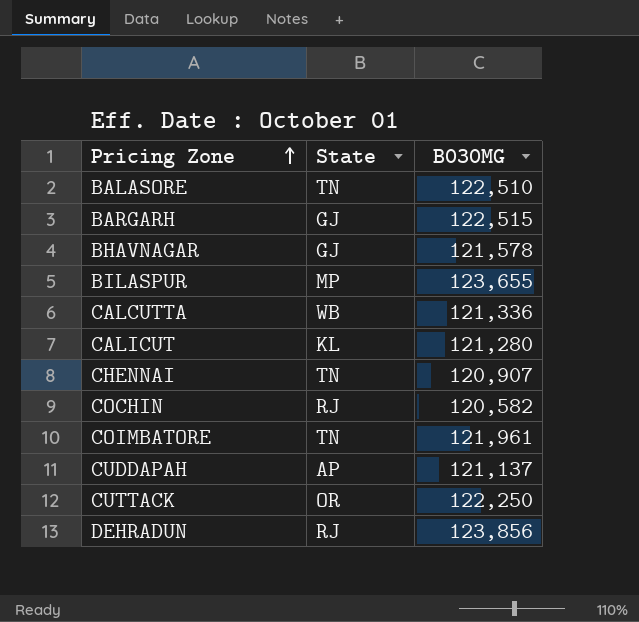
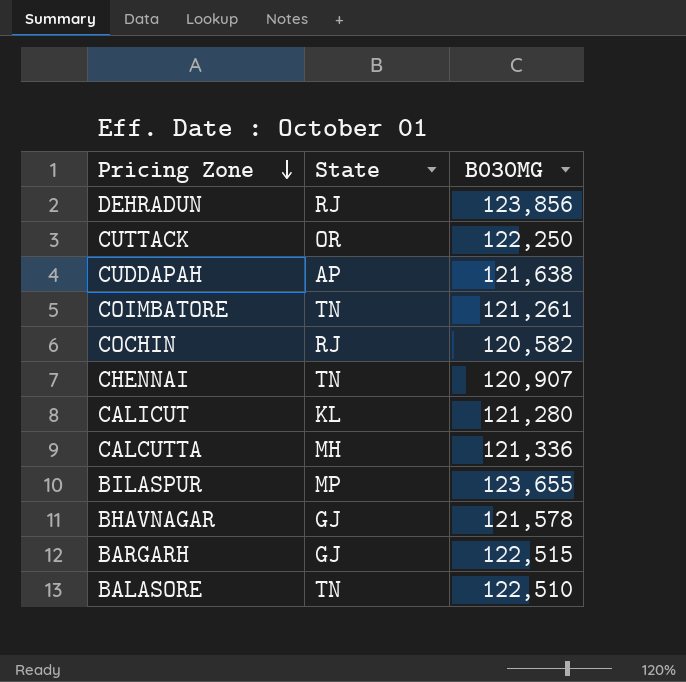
row order: Pricing Zone ascending -> Pricing Zone descending
CUDDAPAH | B030MG: 121,137 -> 121,638
COIMBATORE | B030MG: 121,961 -> 121,261
CALCUTTA | State: WB -> MH

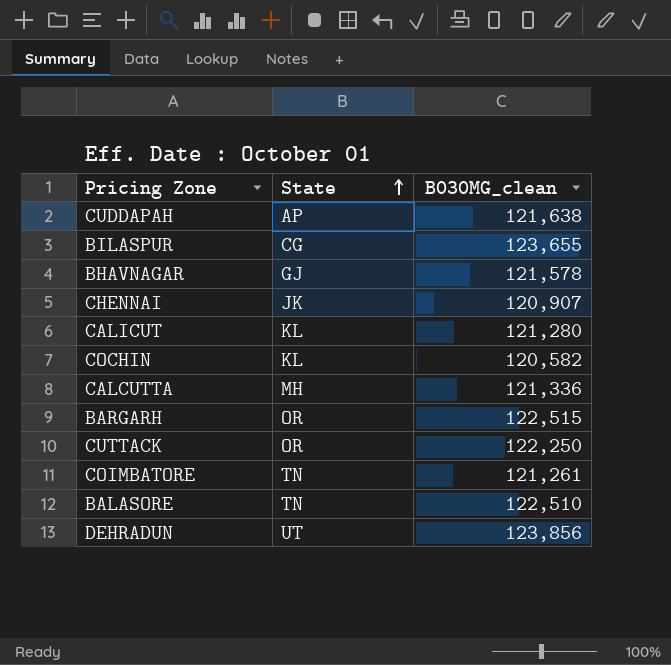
row order: Pricing Zone descending -> State ascending
column name: B030MG -> B030MG_clean
BILASPUR | State: MP -> CG
CHENNAI | State: TN -> JK
COCHIN | State: RJ -> KL
BARGARH | State: GJ -> OR
DEHRADUN | State: RJ -> UT

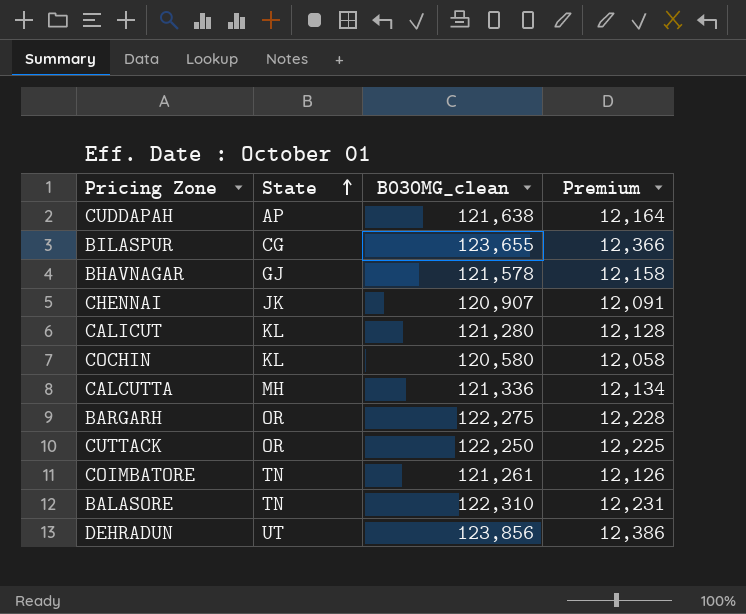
column Premium | formula: none -> [B030MG_clean] * 0.1
COCHIN | B030MG_clean: 120,582 -> 120,580
BARGARH | B030MG_clean: 122,515 -> 122,275
BALASORE | B030MG_clean: 122,510 -> 122,310

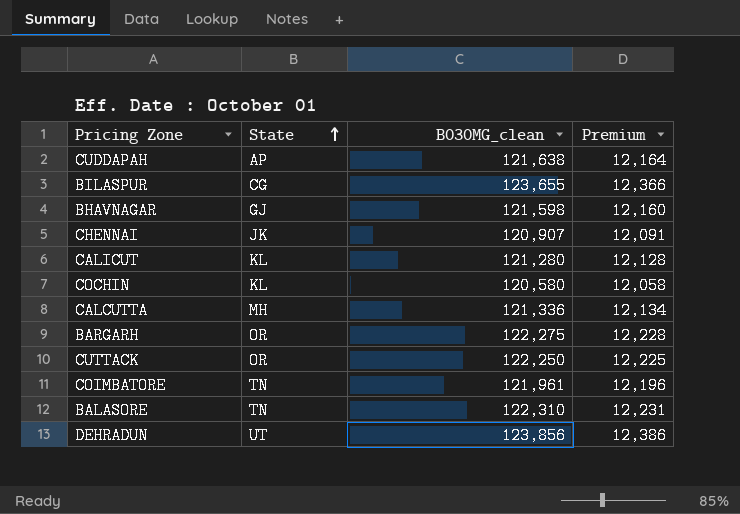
BHAVNAGAR | B030MG_clean: 121,578 -> 121,598
BHAVNAGAR | Premium: 12,158 -> 12,160
COIMBATORE | B030MG_clean: 121,261 -> 121,961
COIMBATORE | Premium: 12,126 -> 12,196

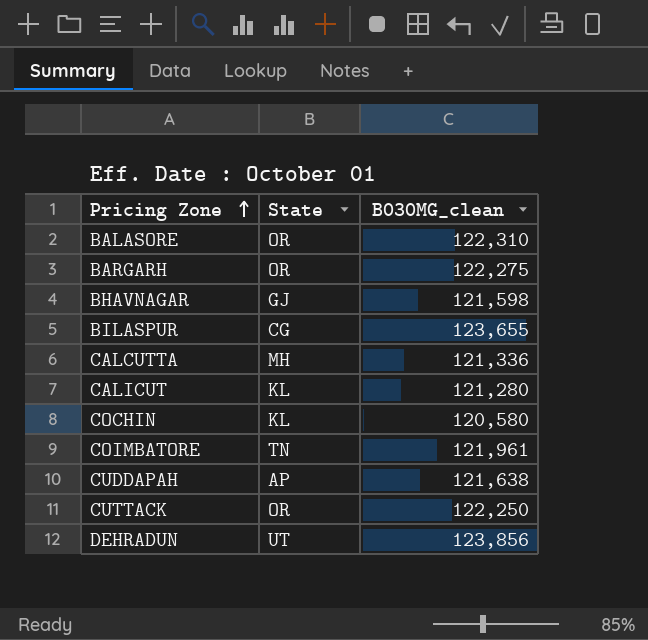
row order: State ascending -> Pricing Zone ascending
column Premium | formula: [B030MG_clean] * 0.1 -> none
row CHENNAI: JK | 120,907 | 12,091 -> none
BALASORE | State: TN -> OR

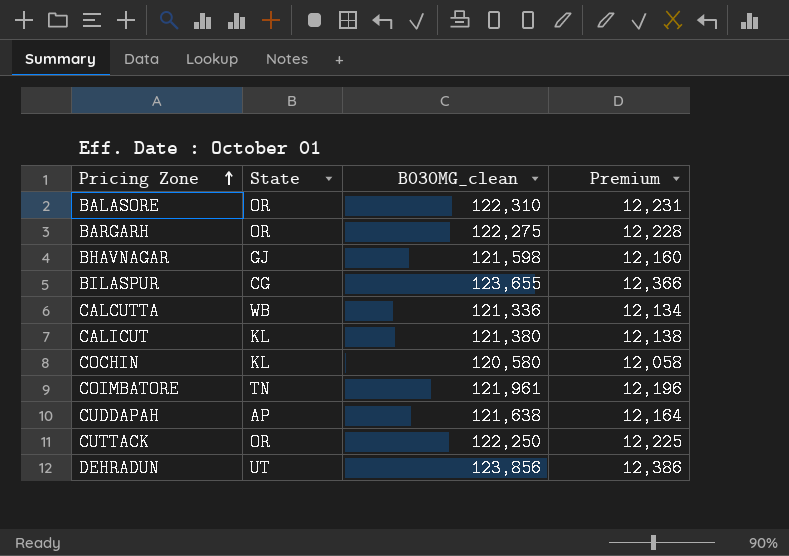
column Premium | formula: none -> [B030MG_clean] * 0.1
CALCUTTA | State: MH -> WB
CALICUT | B030MG_clean: 121,280 -> 121,380

